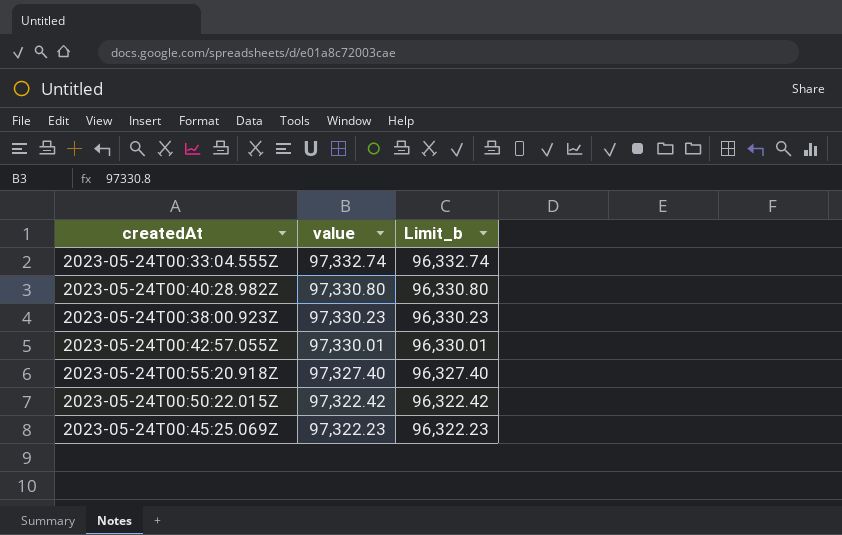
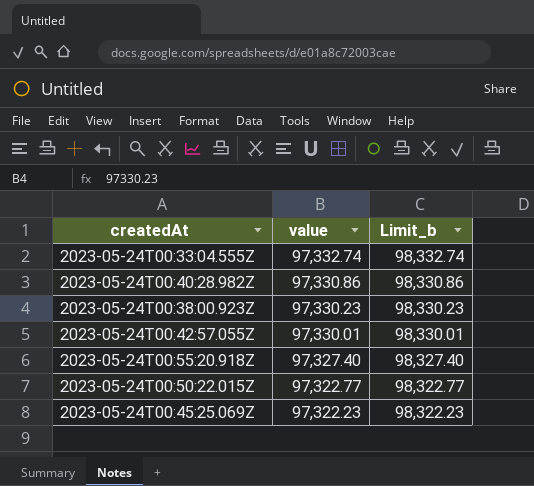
column Limit_b | formula: [value] - 1000 -> [value] + 1000
2023-05-24T00:40:28.982Z | value: 97,330.80 -> 97,330.86
2023-05-24T00:50:22.015Z | value: 97,322.42 -> 97,322.77

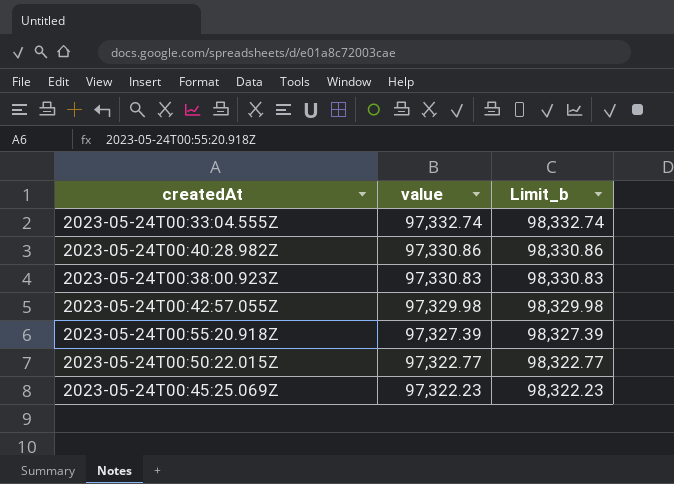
2023-05-24T00:38:00.923Z | value: 97,330.23 -> 97,330.83
2023-05-24T00:38:00.923Z | Limit_b: 98,330.23 -> 98,330.83
2023-05-24T00:42:57.055Z | value: 97,330.01 -> 97,329.98
2023-05-24T00:42:57.055Z | Limit_b: 98,330.01 -> 98,329.98
2023-05-24T00:55:20.918Z | value: 97,327.40 -> 97,327.39
2023-05-24T00:55:20.918Z | Limit_b: 98,327.40 -> 98,327.39

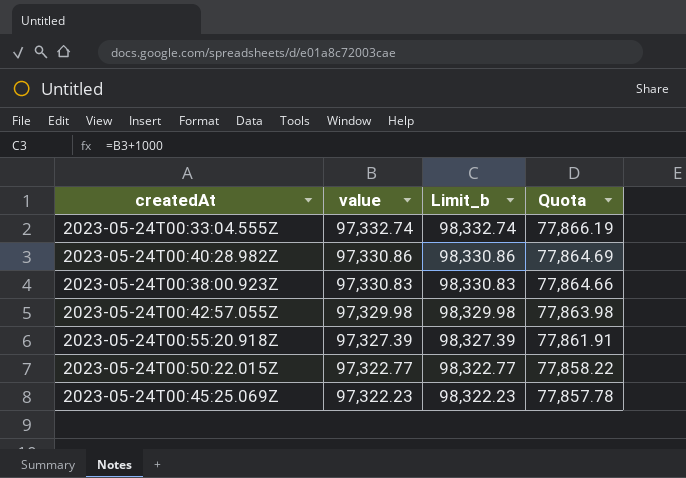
column Quota | formula: none -> [value] * 0.8

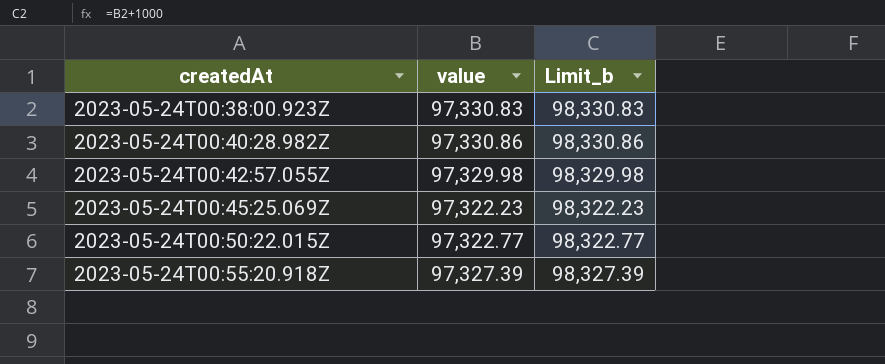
row order: value descending -> createdAt ascending
column Quota | formula: [value] * 0.8 -> none
row 2023-05-24T00:33:04.555Z: 97,332.74 | 98,332.74 | 77,866.19 -> none

